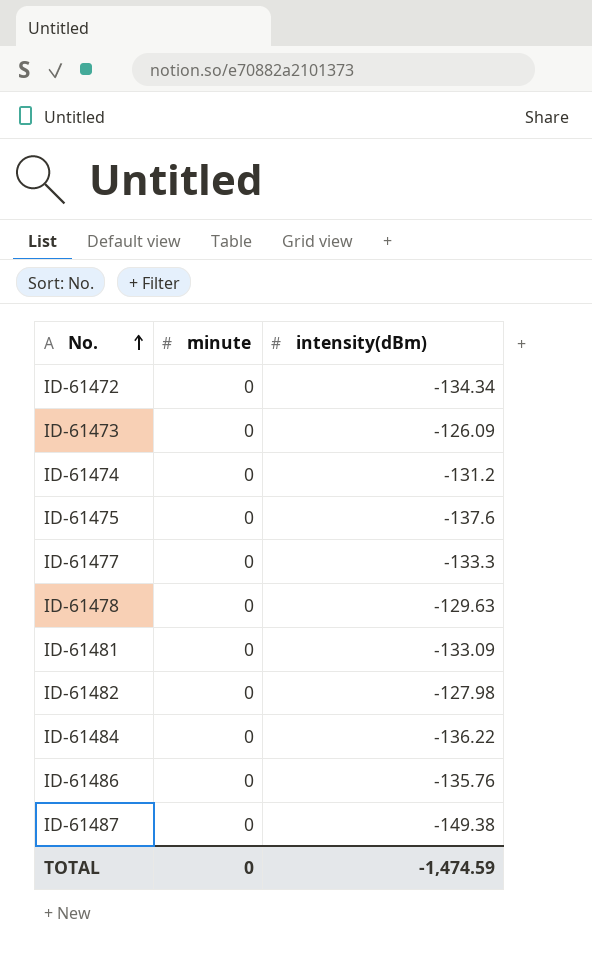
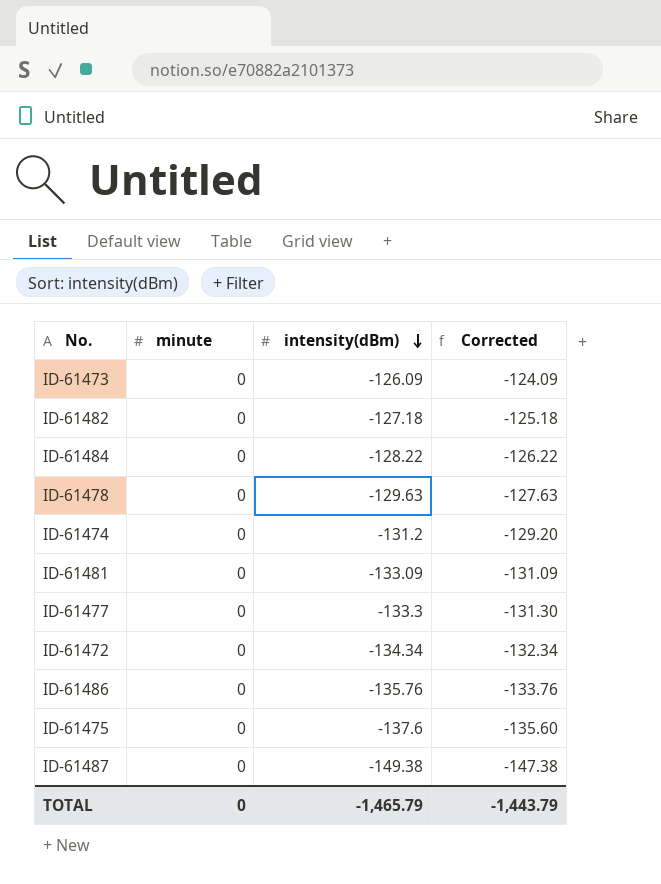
row order: No. ascending -> intensity(dBm) descending
column Corrected | formula: none -> [intensity(dBm)] + 2
ID-61482 | intensity(dBm): -127.98 -> -127.18
ID-61484 | intensity(dBm): -136.22 -> -128.22
TOTAL | intensity(dBm): -1,474.59 -> -1,465.79

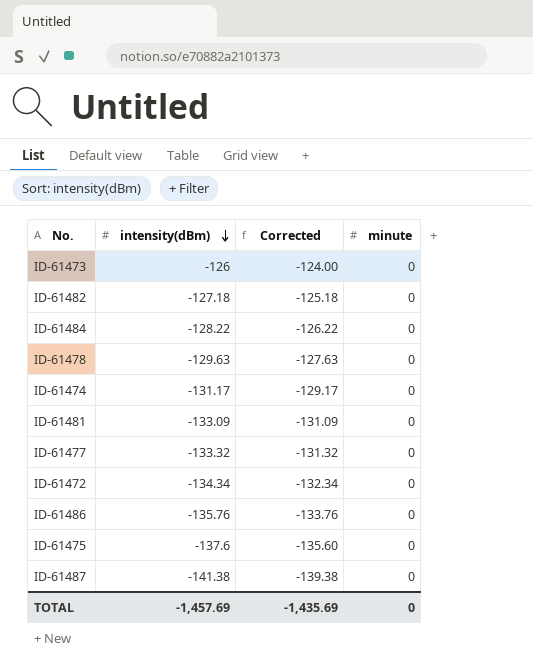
column minute | position: 2 -> 4
ID-61473 | intensity(dBm): -126.09 -> -126
ID-61473 | Corrected: -124.09 -> -124.00
ID-61474 | intensity(dBm): -131.2 -> -131.17
ID-61474 | Corrected: -129.20 -> -129.17
ID-61477 | intensity(dBm): -133.3 -> -133.32
ID-61477 | Corrected: -131.30 -> -131.32
ID-61487 | intensity(dBm): -149.38 -> -141.38
ID-61487 | Corrected: -147.38 -> -139.38
TOTAL | intensity(dBm): -1,465.79 -> -1,457.69
TOTAL | Corrected: -1,443.79 -> -1,435.69

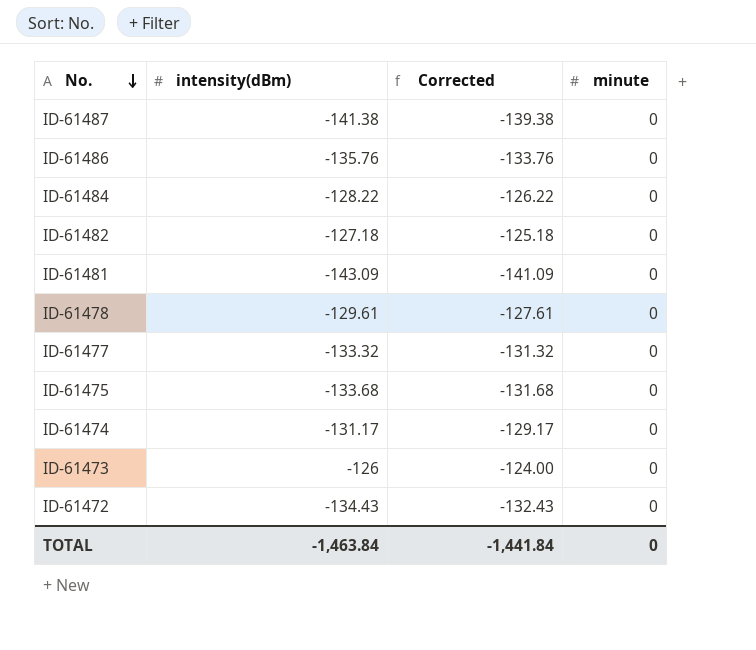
row order: intensity(dBm) descending -> No. descending
ID-61481 | intensity(dBm): -133.09 -> -143.09
ID-61481 | Corrected: -131.09 -> -141.09
ID-61478 | intensity(dBm): -129.63 -> -129.61
ID-61478 | Corrected: -127.63 -> -127.61
ID-61475 | intensity(dBm): -137.6 -> -133.68
ID-61475 | Corrected: -135.60 -> -131.68
ID-61472 | intensity(dBm): -134.34 -> -134.43
ID-61472 | Corrected: -132.34 -> -132.43
TOTAL | intensity(dBm): -1,457.69 -> -1,463.84
TOTAL | Corrected: -1,435.69 -> -1,441.84

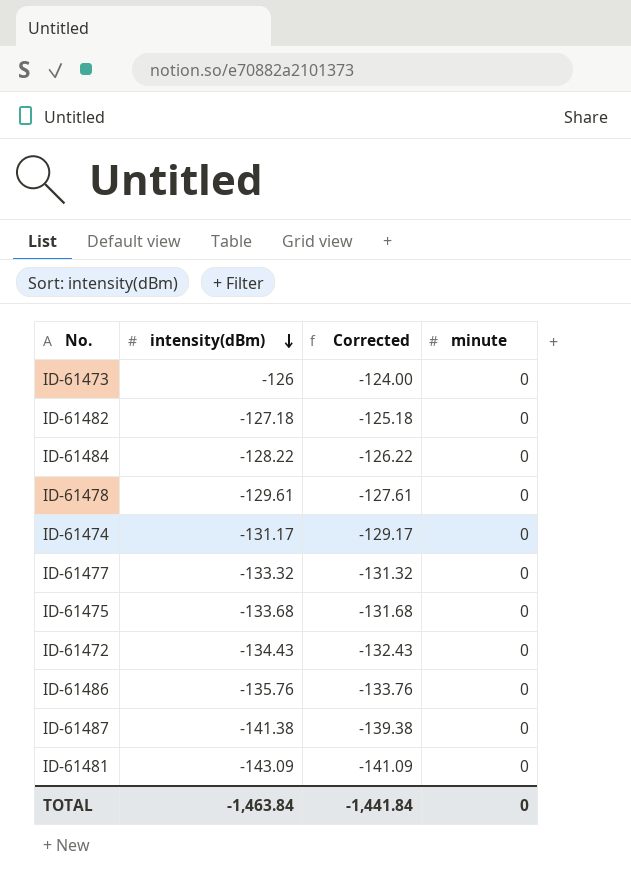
row order: No. descending -> intensity(dBm) descending

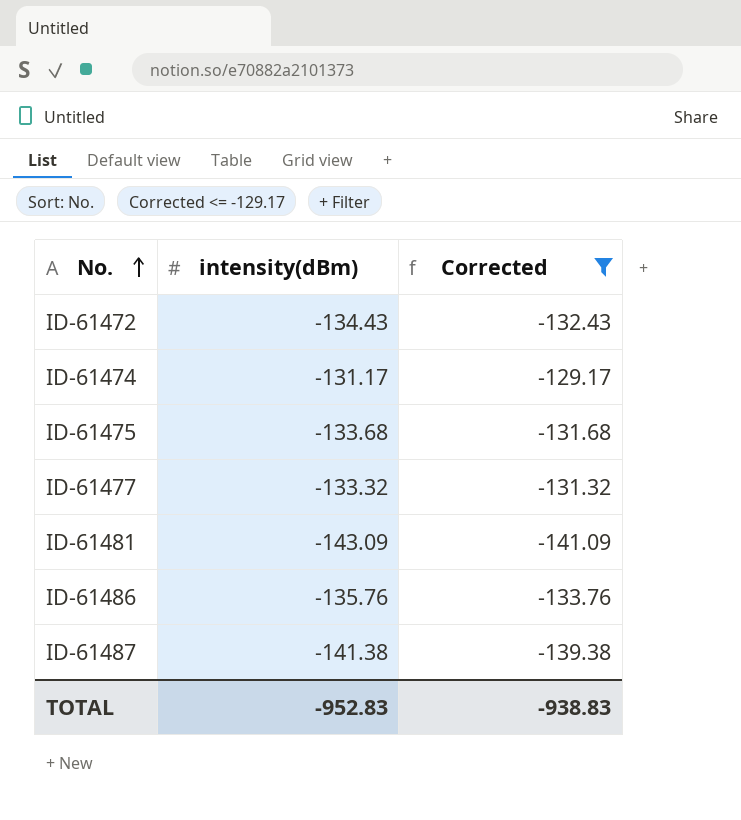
filter: none -> Corrected <= -129.17
row order: intensity(dBm) descending -> No. ascending
column minute | position: 4 -> none
TOTAL | intensity(dBm): -1,463.84 -> -952.83
TOTAL | Corrected: -1,441.84 -> -938.83

